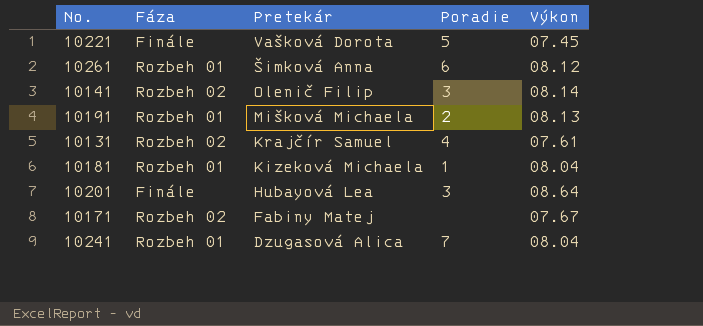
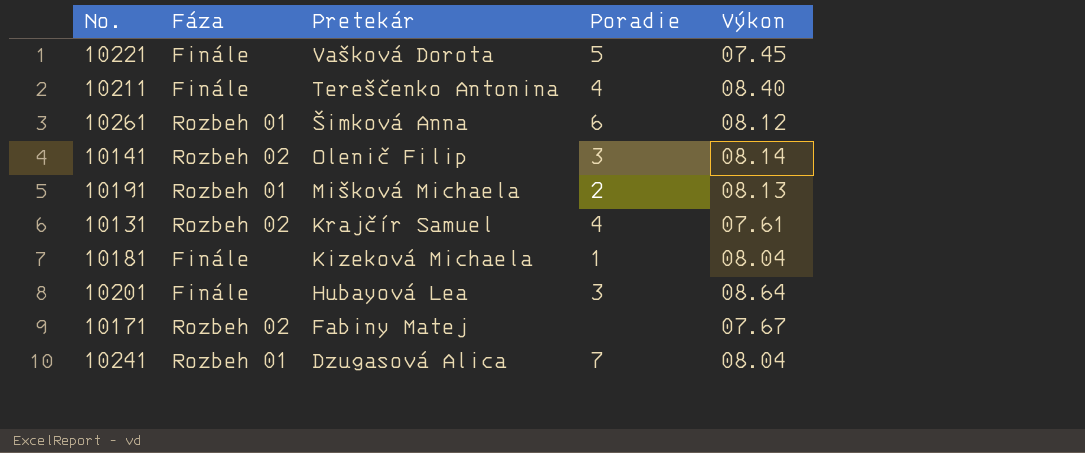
row 10211: none -> Finále | Tereščenko Antonina | 4 | 08.40
10181 | Fáza: Rozbeh 01 -> Finále

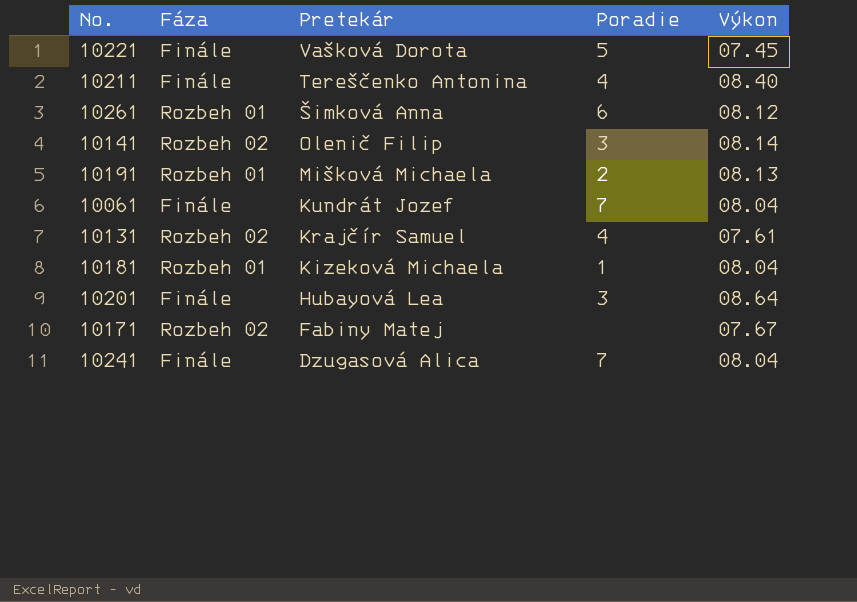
row 10061: none -> Finále | Kundrát Jozef | 7 | 08.04
10181 | Fáza: Finále -> Rozbeh 01
10241 | Fáza: Rozbeh 01 -> Finále

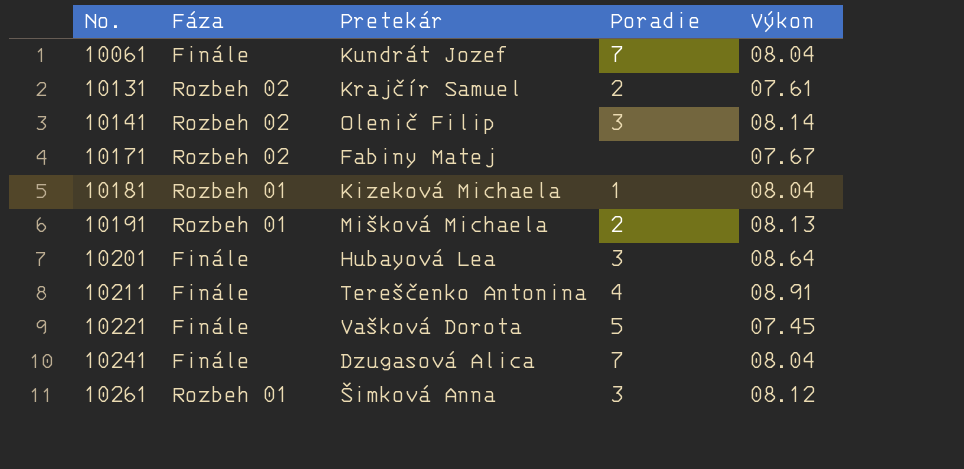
row order: Pretekár descending -> No. ascending
10131 | Poradie: 4 -> 2
10211 | Výkon: 08.40 -> 08.91
10261 | Poradie: 6 -> 3

